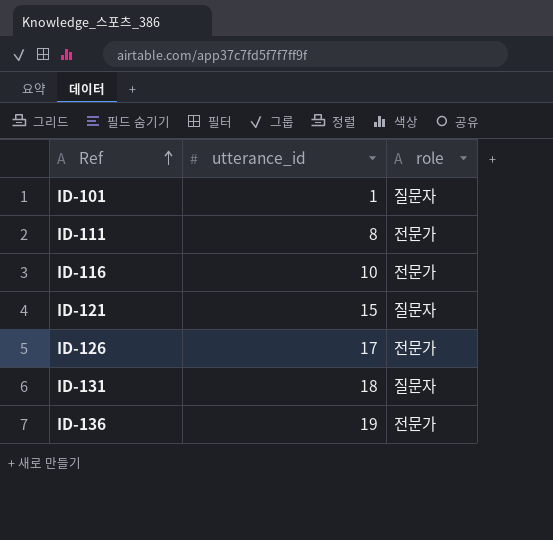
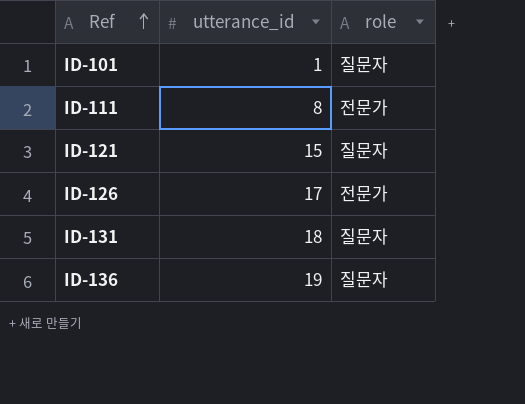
row ID-116: 10 | 전문가 -> none
ID-136 | role: 전문가 -> 질문자

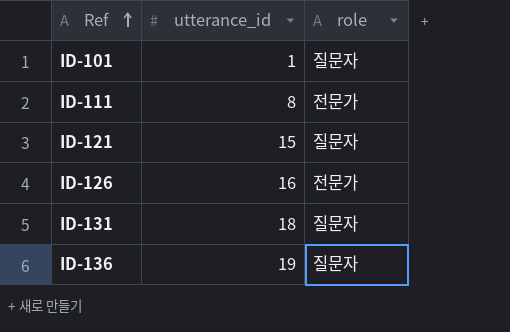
ID-126 | utterance_id: 17 -> 16

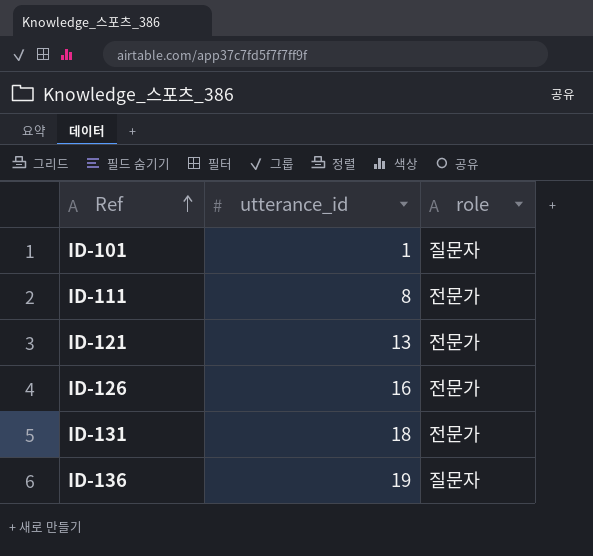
ID-121 | utterance_id: 15 -> 13
ID-121 | role: 질문자 -> 전문가
ID-131 | role: 질문자 -> 전문가

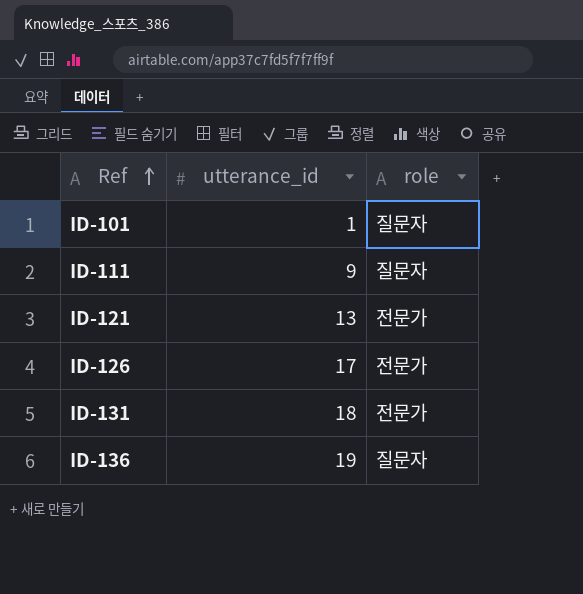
ID-111 | utterance_id: 8 -> 9
ID-111 | role: 전문가 -> 질문자
ID-126 | utterance_id: 16 -> 17

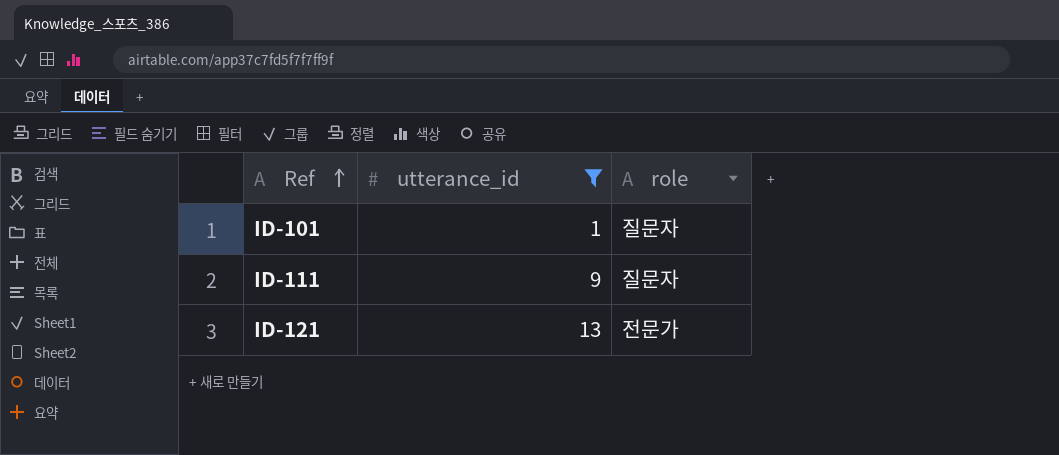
filter: none -> utterance_id <= 13

